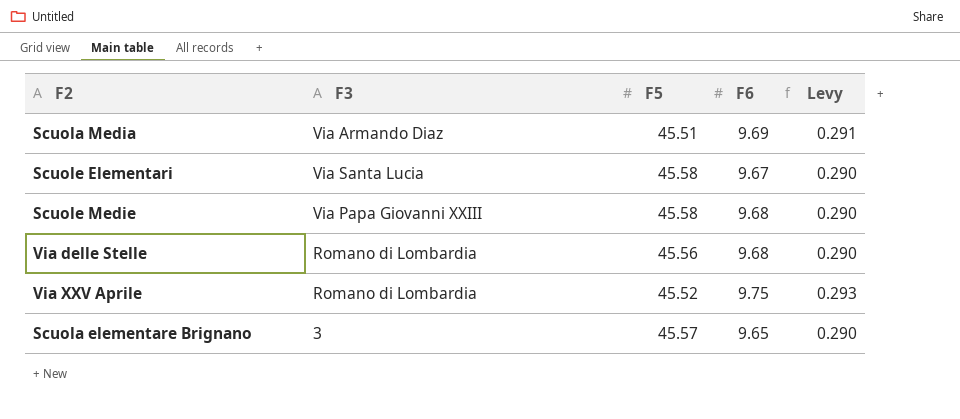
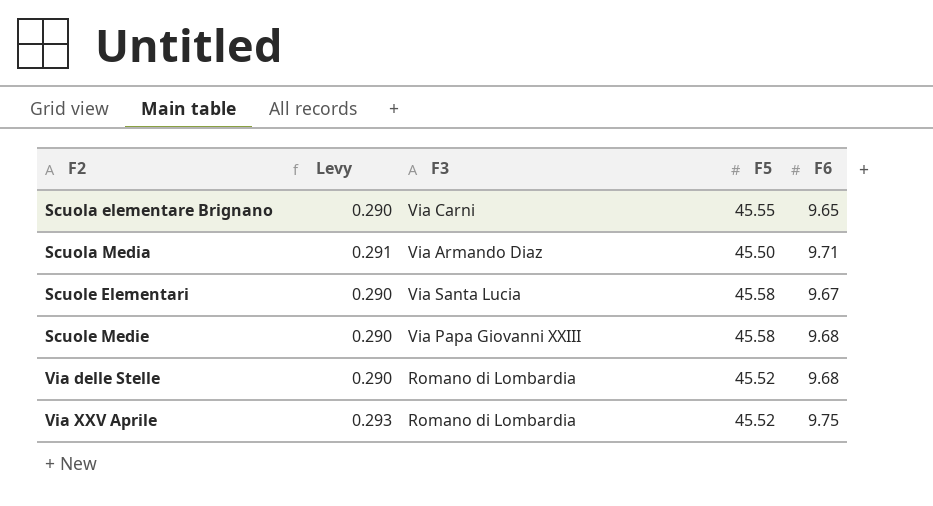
row order: none -> F2 ascending
column Levy | position: 5 -> 2
Scuola elementare Brignano | F3: 3 -> Via Carni
Scuola elementare Brignano | F5: 45.57 -> 45.55
Scuola Media | F5: 45.51 -> 45.50
Scuola Media | F6: 9.69 -> 9.71
Via delle Stelle | F5: 45.56 -> 45.52

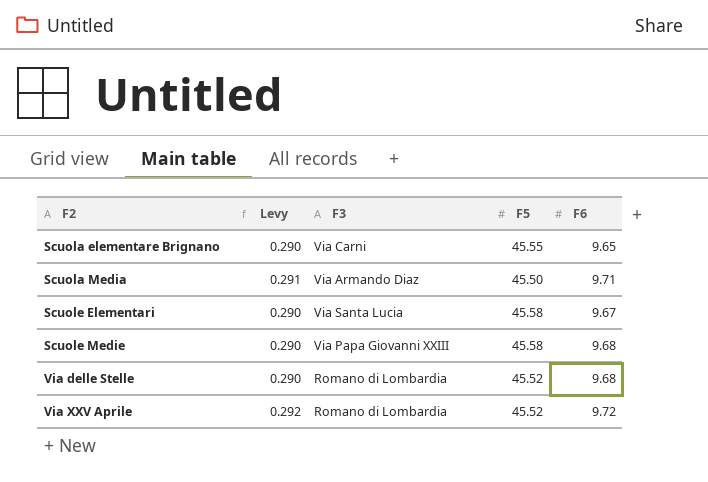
Via XXV Aprile | Levy: 0.293 -> 0.292
Via XXV Aprile | F6: 9.75 -> 9.72

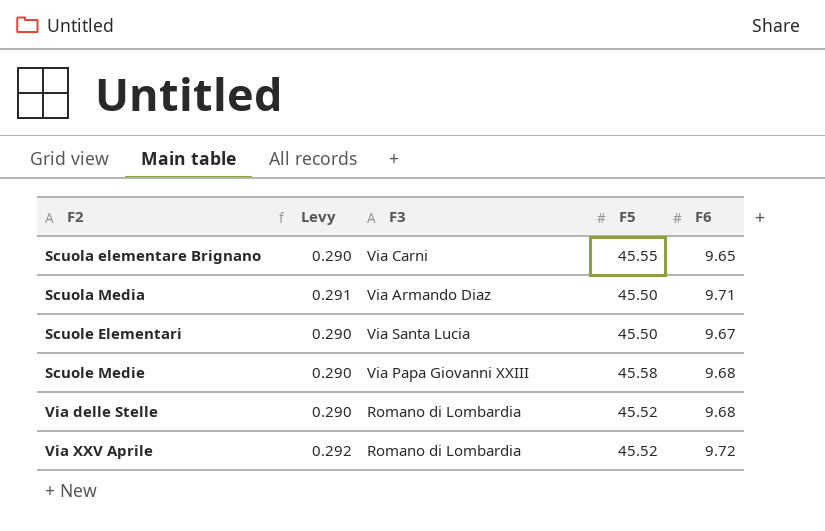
Scuole Elementari | F5: 45.58 -> 45.50

